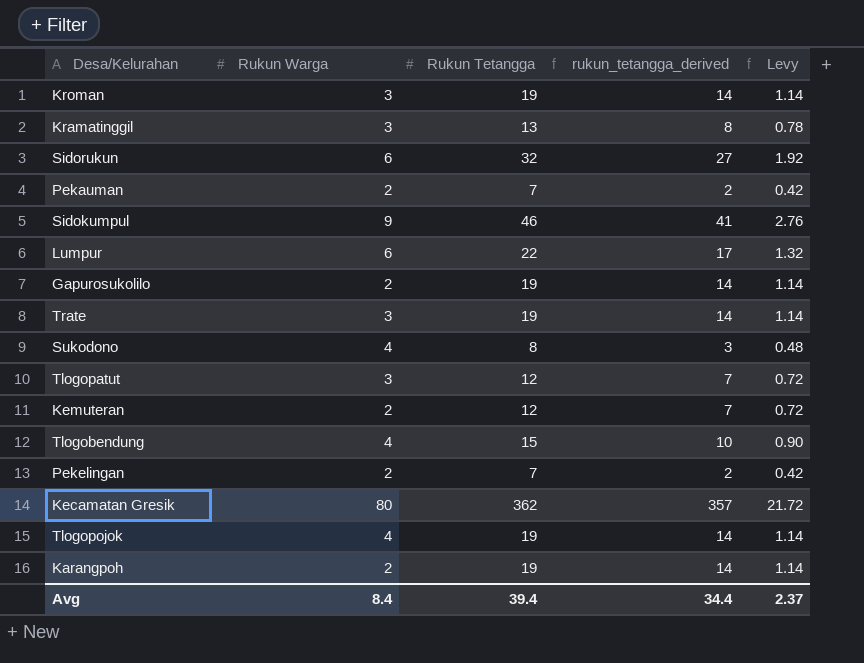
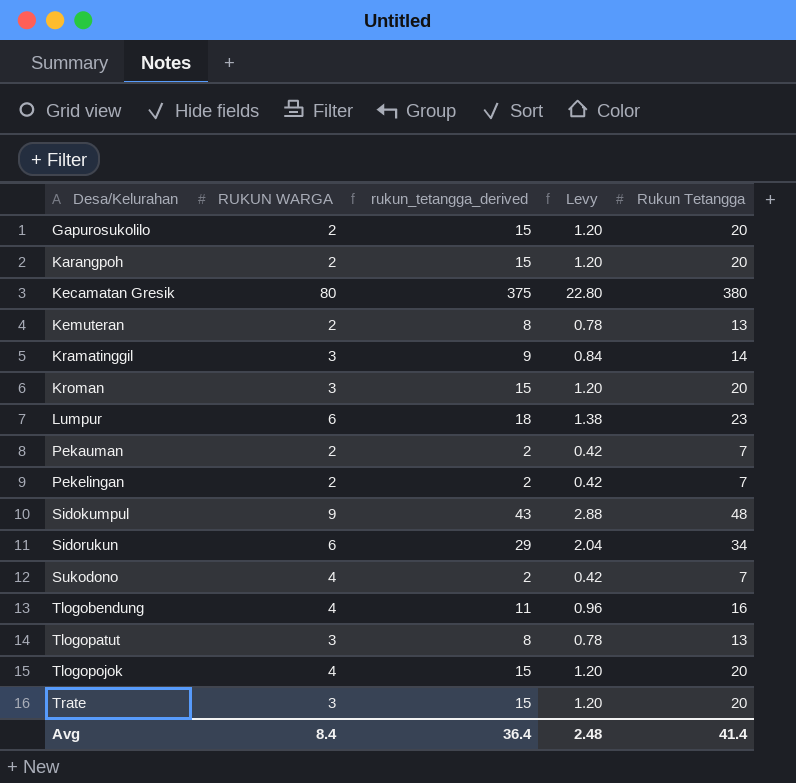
row order: none -> Desa/Kelurahan ascending
column name: Rukun Warga -> RUKUN WARGA
column Rukun Tetangga | position: 3 -> 5
Gapurosukolilo | rukun_tetangga_derived: 14 -> 15
Gapurosukolilo | Levy: 1.14 -> 1.20
Gapurosukolilo | Rukun Tetangga: 19 -> 20
Karangpoh | rukun_tetangga_derived: 14 -> 15
Karangpoh | Levy: 1.14 -> 1.20
Karangpoh | Rukun Tetangga: 19 -> 20
Kecamatan Gresik | rukun_tetangga_derived: 357 -> 375
Kecamatan Gresik | Levy: 21.72 -> 22.80
Kecamatan Gresik | Rukun Tetangga: 362 -> 380
Kemuteran | rukun_tetangga_derived: 7 -> 8
Kemuteran | Levy: 0.72 -> 0.78
Kemuteran | Rukun Tetangga: 12 -> 13
Kramatinggil | rukun_tetangga_derived: 8 -> 9
Kramatinggil | Levy: 0.78 -> 0.84
Kramatinggil | Rukun Tetangga: 13 -> 14
Kroman | rukun_tetangga_derived: 14 -> 15
Kroman | Levy: 1.14 -> 1.20
Kroman | Rukun Tetangga: 19 -> 20
Lumpur | rukun_tetangga_derived: 17 -> 18
Lumpur | Levy: 1.32 -> 1.38
Lumpur | Rukun Tetangga: 22 -> 23
Sidokumpul | rukun_tetangga_derived: 41 -> 43
Sidokumpul | Levy: 2.76 -> 2.88
Sidokumpul | Rukun Tetangga: 46 -> 48
Sidorukun | rukun_tetangga_derived: 27 -> 29
Sidorukun | Levy: 1.92 -> 2.04
Sidorukun | Rukun Tetangga: 32 -> 34
Sukodono | rukun_tetangga_derived: 3 -> 2
Sukodono | Levy: 0.48 -> 0.42
Sukodono | Rukun Tetangga: 8 -> 7
Tlogobendung | rukun_tetangga_derived: 10 -> 11
Tlogobendung | Levy: 0.90 -> 0.96
Tlogobendung | Rukun Tetangga: 15 -> 16
Tlogopatut | rukun_tetangga_derived: 7 -> 8
Tlogopatut | Levy: 0.72 -> 0.78
Tlogopatut | Rukun Tetangga: 12 -> 13
Tlogopojok | rukun_tetangga_derived: 14 -> 15
Tlogopojok | Levy: 1.14 -> 1.20
Tlogopojok | Rukun Tetangga: 19 -> 20
Trate | rukun_tetangga_derived: 14 -> 15
Trate | Levy: 1.14 -> 1.20
Trate | Rukun Tetangga: 19 -> 20
Avg | rukun_tetangga_derived: 34.4 -> 36.4
Avg | Levy: 2.37 -> 2.48
Avg | Rukun Tetangga: 39.4 -> 41.4

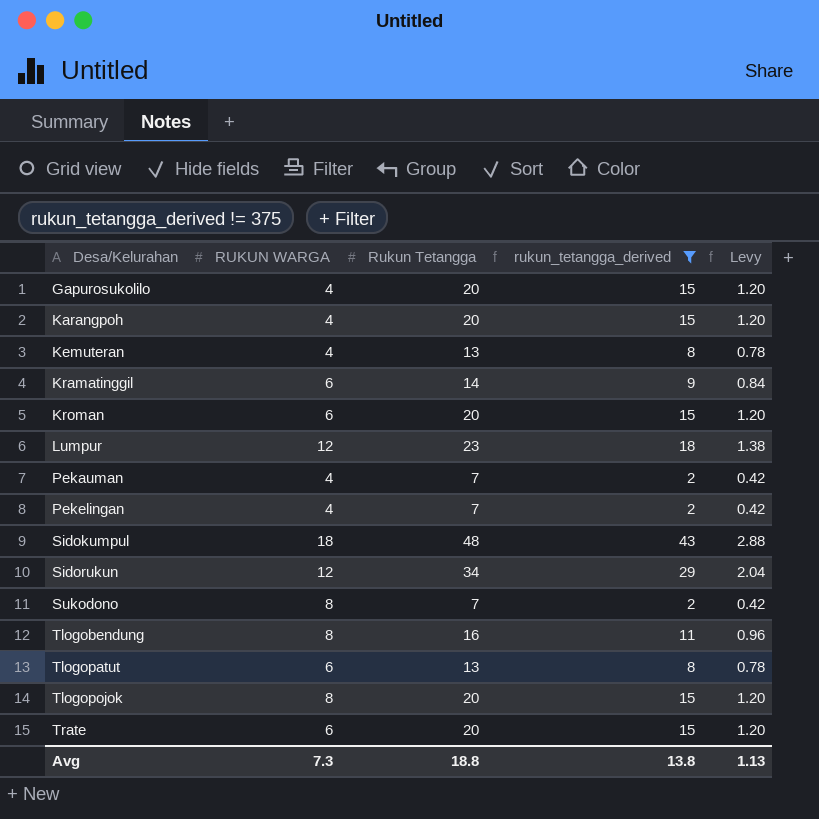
filter: none -> rukun_tetangga_derived != 375
column Rukun Tetangga | position: 5 -> 3
Gapurosukolilo | RUKUN WARGA: 2 -> 4
Karangpoh | RUKUN WARGA: 2 -> 4
Kemuteran | RUKUN WARGA: 2 -> 4
Kramatinggil | RUKUN WARGA: 3 -> 6
Kroman | RUKUN WARGA: 3 -> 6
Lumpur | RUKUN WARGA: 6 -> 12
Pekauman | RUKUN WARGA: 2 -> 4
Pekelingan | RUKUN WARGA: 2 -> 4
Sidokumpul | RUKUN WARGA: 9 -> 18
Sidorukun | RUKUN WARGA: 6 -> 12
Sukodono | RUKUN WARGA: 4 -> 8
Tlogobendung | RUKUN WARGA: 4 -> 8
Tlogopatut | RUKUN WARGA: 3 -> 6
Tlogopojok | RUKUN WARGA: 4 -> 8
Trate | RUKUN WARGA: 3 -> 6
Avg | RUKUN WARGA: 8.4 -> 7.3
Avg | Rukun Tetangga: 41.4 -> 18.8
Avg | rukun_tetangga_derived: 36.4 -> 13.8
Avg | Levy: 2.48 -> 1.13

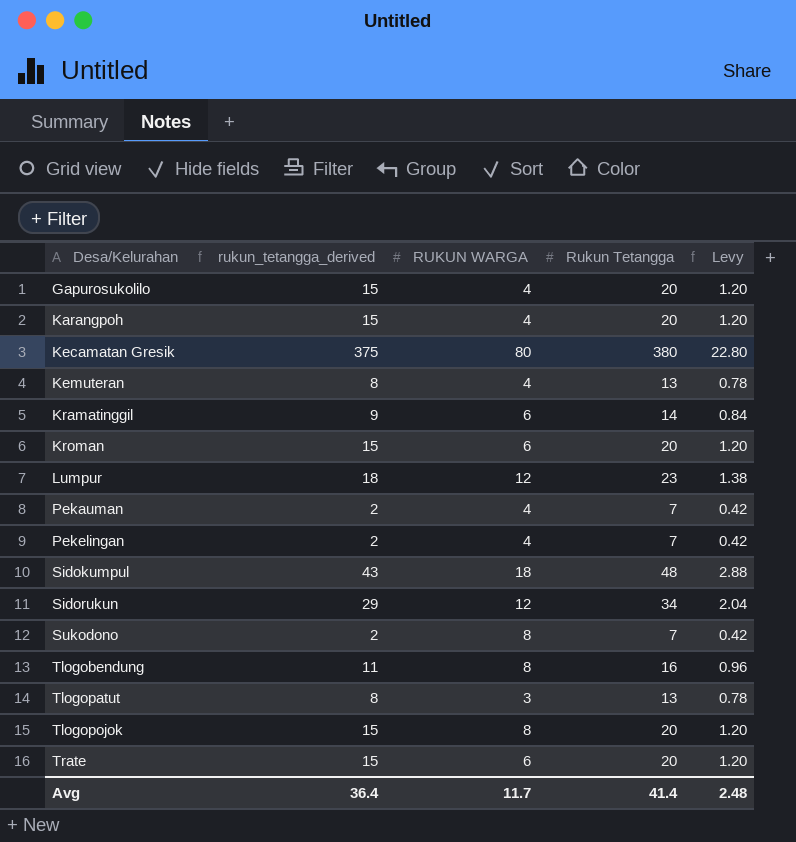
filter: rukun_tetangga_derived != 375 -> none
column rukun_tetangga_derived | position: 4 -> 2
Tlogopatut | RUKUN WARGA: 6 -> 3
Avg | rukun_tetangga_derived: 13.8 -> 36.4
Avg | RUKUN WARGA: 7.3 -> 11.7
Avg | Rukun Tetangga: 18.8 -> 41.4
Avg | Levy: 1.13 -> 2.48

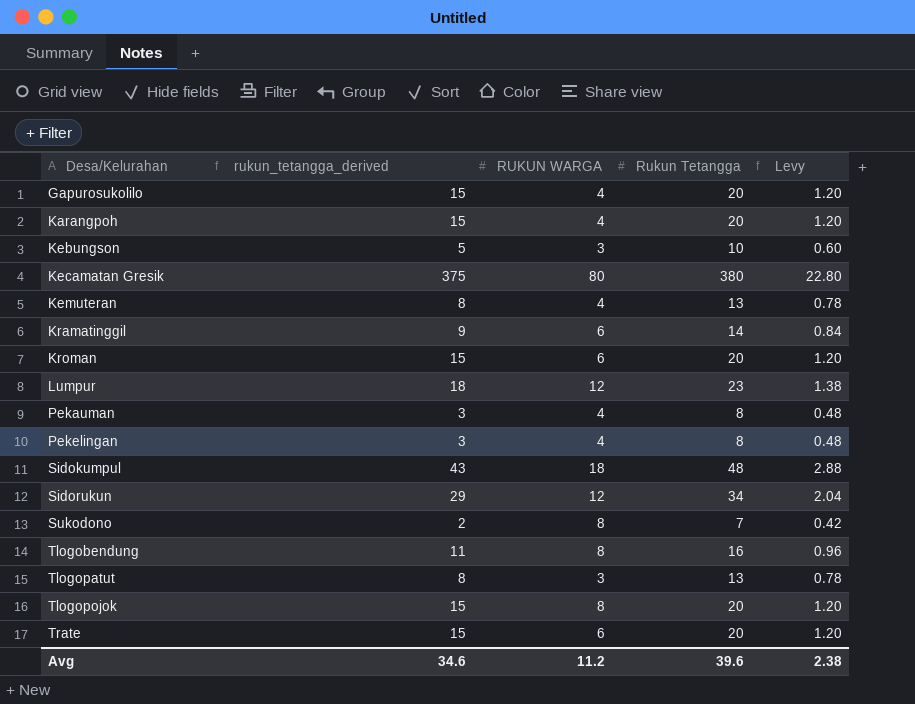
row Kebungson: none -> 5 | 3 | 10 | 0.60
Pekauman | rukun_tetangga_derived: 2 -> 3
Pekauman | Rukun Tetangga: 7 -> 8
Pekauman | Levy: 0.42 -> 0.48
Pekelingan | rukun_tetangga_derived: 2 -> 3
Pekelingan | Rukun Tetangga: 7 -> 8
Pekelingan | Levy: 0.42 -> 0.48
Avg | rukun_tetangga_derived: 36.4 -> 34.6
Avg | RUKUN WARGA: 11.7 -> 11.2
Avg | Rukun Tetangga: 41.4 -> 39.6
Avg | Levy: 2.48 -> 2.38

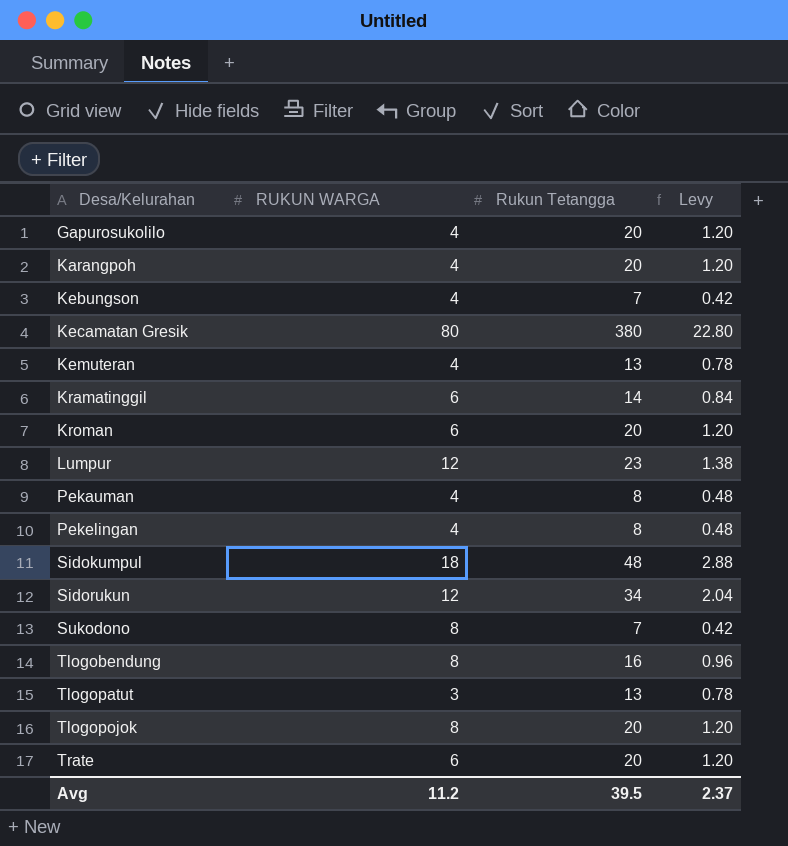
column rukun_tetangga_derived | formula: [Rukun Tetangga] - 5 -> none
Kebungson | RUKUN WARGA: 3 -> 4
Kebungson | Rukun Tetangga: 10 -> 7
Kebungson | Levy: 0.60 -> 0.42
Avg | Rukun Tetangga: 39.6 -> 39.5
Avg | Levy: 2.38 -> 2.37

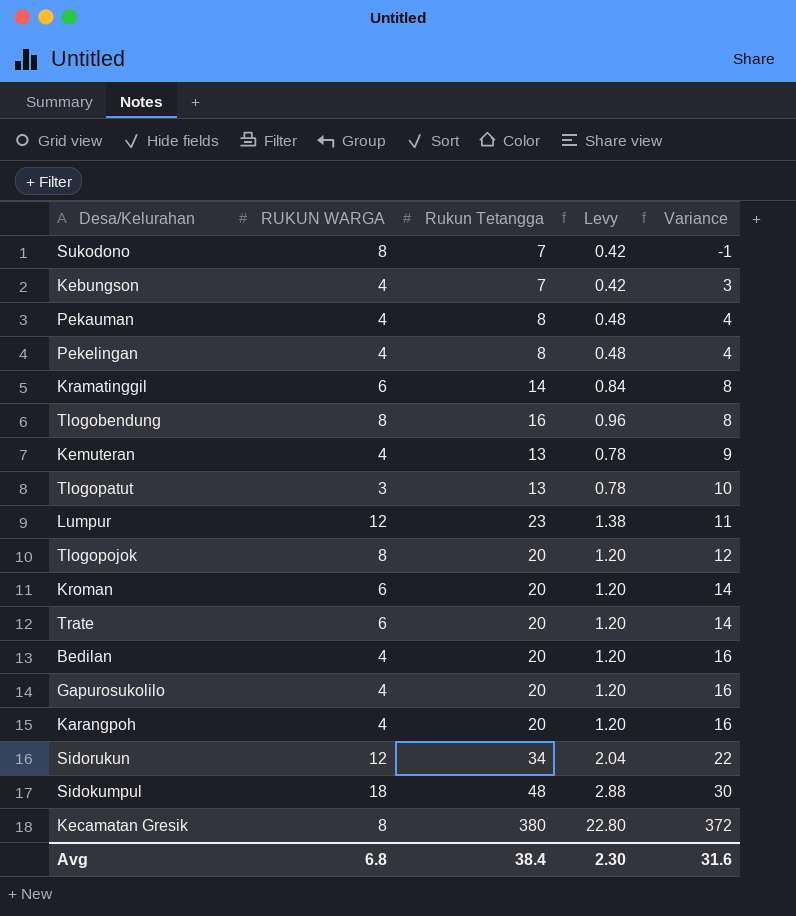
row order: Desa/Kelurahan ascending -> Variance ascending
column Variance | formula: none -> [Rukun Tetangga] - [RUKUN WARGA]
row Bedilan: none -> 4 | 20 | 1.20 | 16
Kecamatan Gresik | RUKUN WARGA: 80 -> 8
Avg | RUKUN WARGA: 11.2 -> 6.8
Avg | Rukun Tetangga: 39.5 -> 38.4
Avg | Levy: 2.37 -> 2.30

